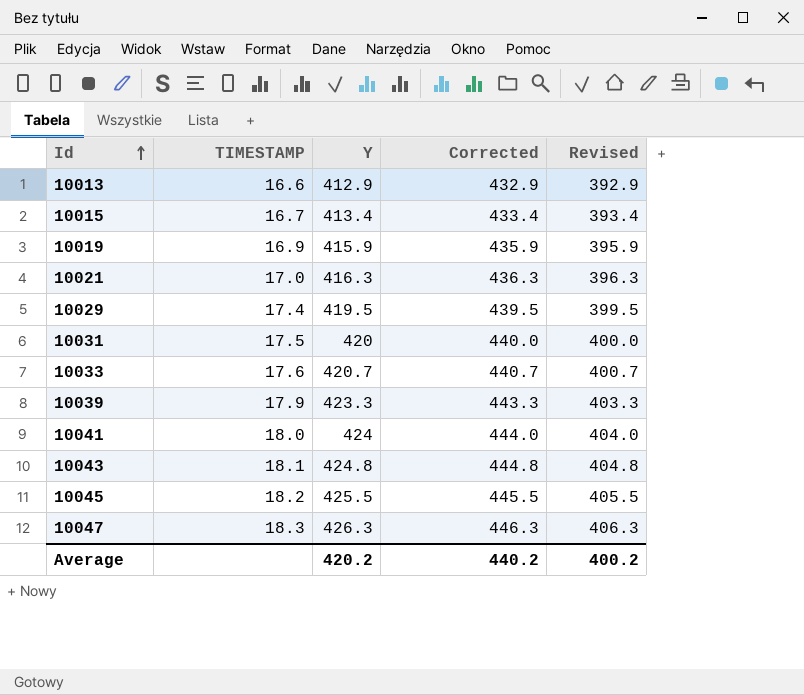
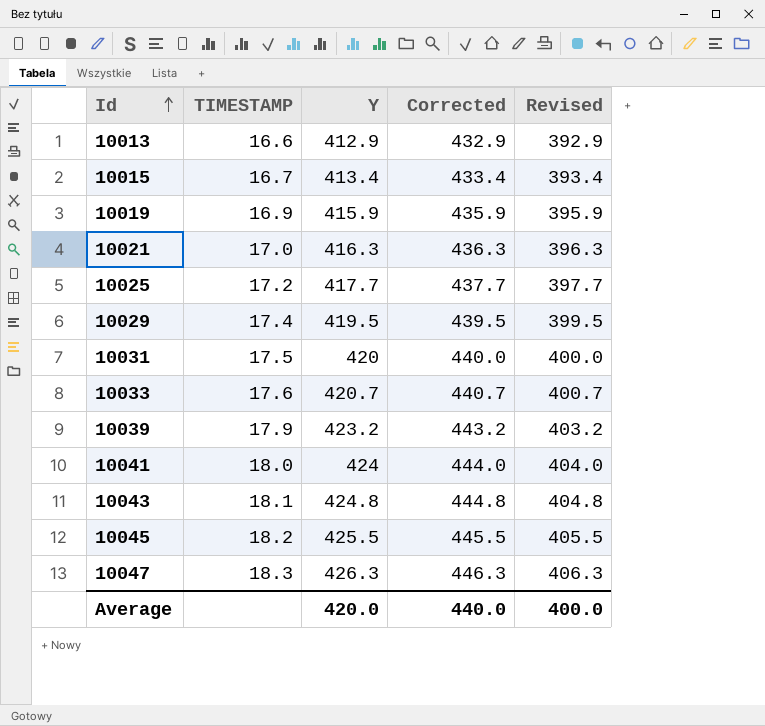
row 10025: none -> 17.2 | 417.7 | 437.7 | 397.7
10039 | Y: 423.3 -> 423.2
10039 | Corrected: 443.3 -> 443.2
10039 | Revised: 403.3 -> 403.2
Average | Y: 420.2 -> 420.0
Average | Corrected: 440.2 -> 440.0
Average | Revised: 400.2 -> 400.0

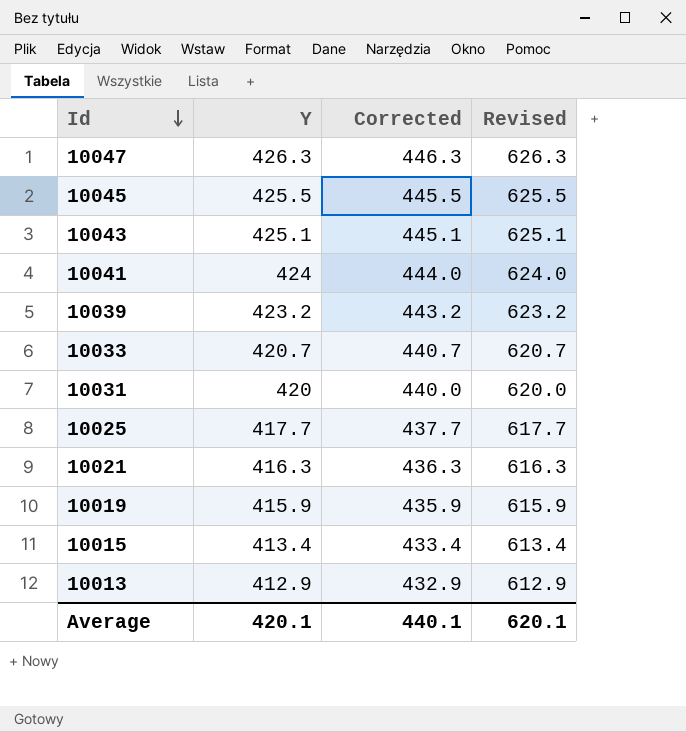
row order: Id ascending -> Id descending
column TIMESTAMP | position: 2 -> none
column Revised | formula: [Y] - 20 -> [Y] + 200
row 10029: 17.4 | 419.5 | 439.5 | 399.5 -> none
10043 | Y: 424.8 -> 425.1
10043 | Corrected: 444.8 -> 445.1
Average | Y: 420.0 -> 420.1
Average | Corrected: 440.0 -> 440.1
Average | Revised: 400.0 -> 620.1

